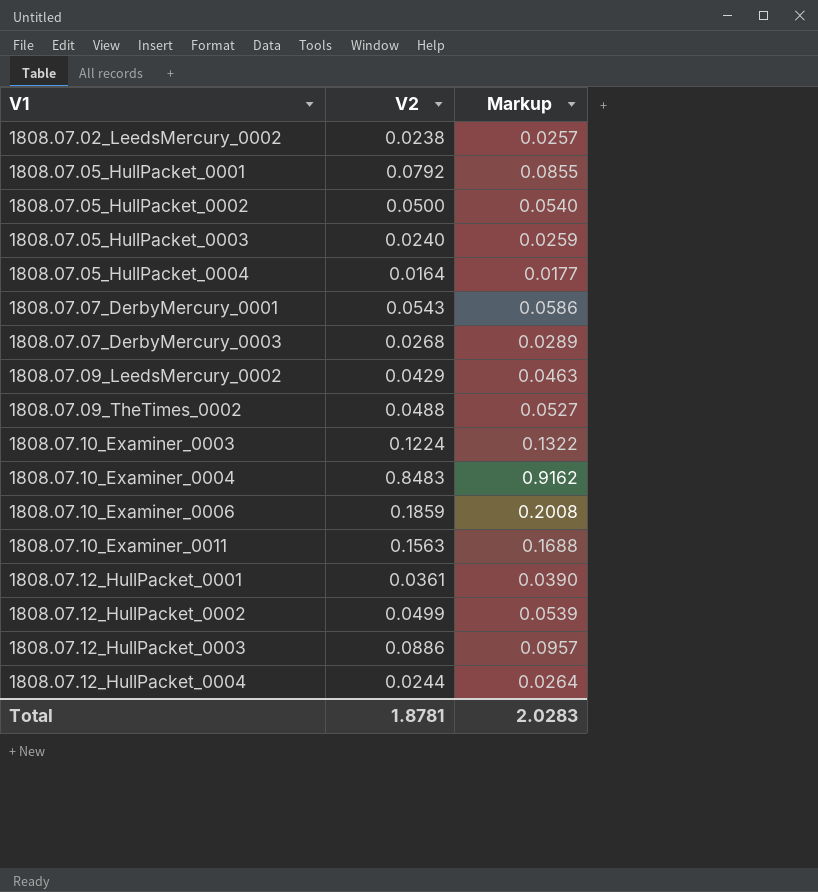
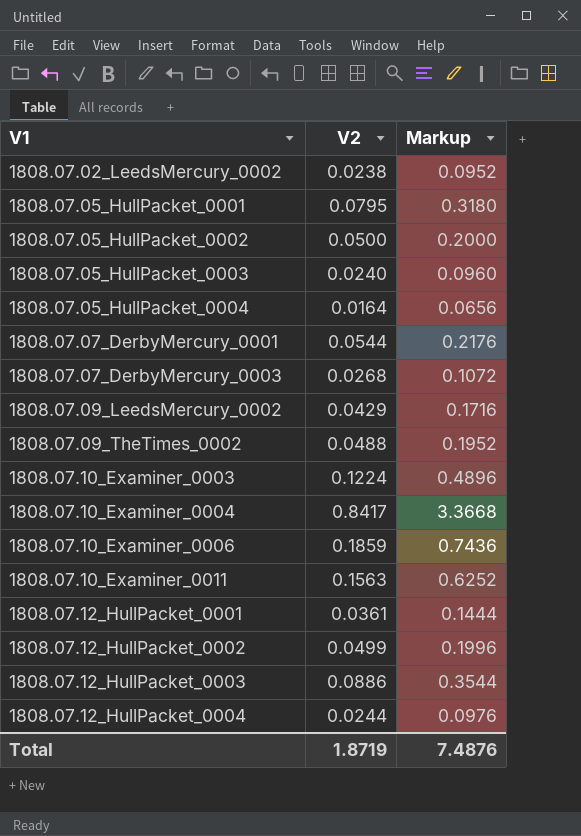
column Markup | formula: [V2] * 1.08 -> [V2] * 4
1808.07.05_HullPacket_0001 | V2: 0.0792 -> 0.0795
1808.07.07_DerbyMercury_0001 | V2: 0.0543 -> 0.0544
1808.07.10_Examiner_0004 | V2: 0.8483 -> 0.8417
Total | V2: 1.8781 -> 1.8719
Total | Markup: 2.0283 -> 7.4876

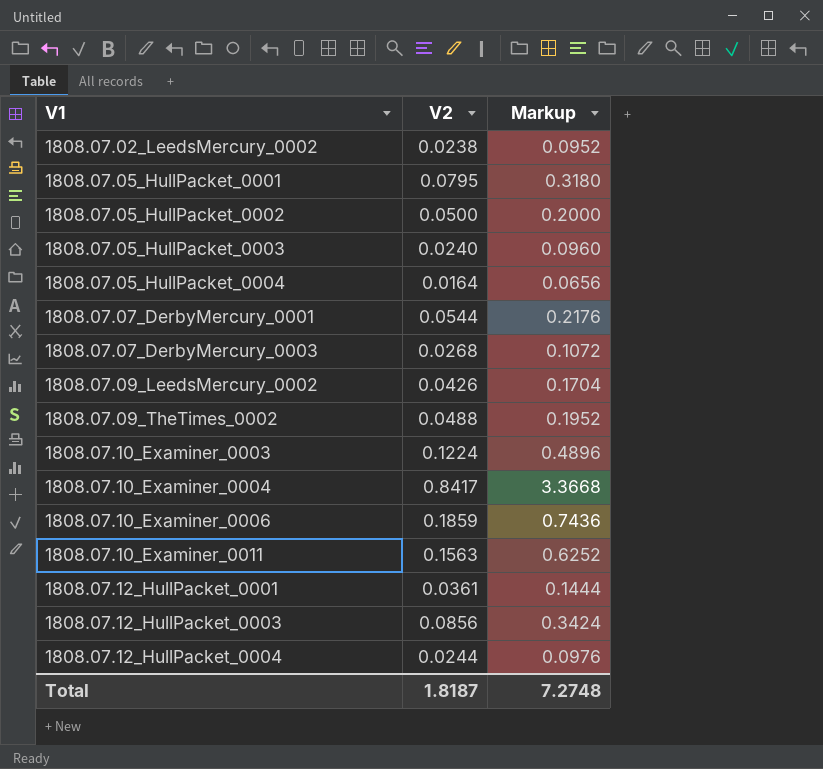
row 1808.07.12_HullPacket_0002: 0.0499 | 0.1996 -> none
1808.07.09_LeedsMercury_0002 | V2: 0.0429 -> 0.0426
1808.07.09_LeedsMercury_0002 | Markup: 0.1716 -> 0.1704
1808.07.12_HullPacket_0003 | V2: 0.0886 -> 0.0856
1808.07.12_HullPacket_0003 | Markup: 0.3544 -> 0.3424
Total | V2: 1.8719 -> 1.8187
Total | Markup: 7.4876 -> 7.2748

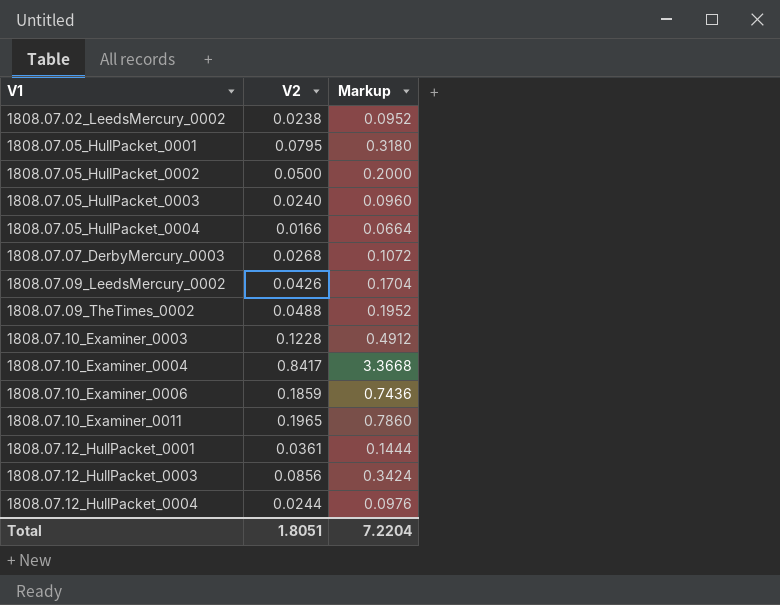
row 1808.07.07_DerbyMercury_0001: 0.0544 | 0.2176 -> none
1808.07.05_HullPacket_0004 | V2: 0.0164 -> 0.0166
1808.07.05_HullPacket_0004 | Markup: 0.0656 -> 0.0664
1808.07.10_Examiner_0003 | V2: 0.1224 -> 0.1228
1808.07.10_Examiner_0003 | Markup: 0.4896 -> 0.4912
1808.07.10_Examiner_0011 | V2: 0.1563 -> 0.1965
1808.07.10_Examiner_0011 | Markup: 0.6252 -> 0.7860
Total | V2: 1.8187 -> 1.8051
Total | Markup: 7.2748 -> 7.2204

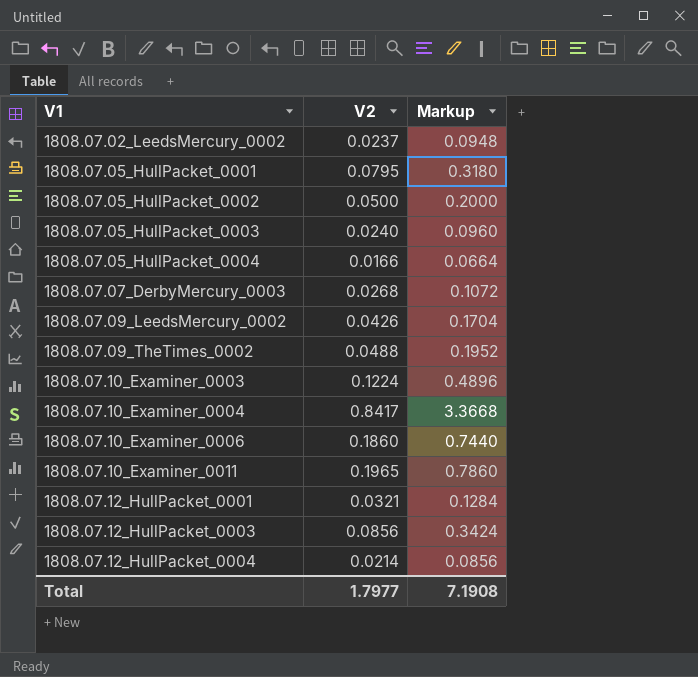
1808.07.02_LeedsMercury_0002 | V2: 0.0238 -> 0.0237
1808.07.02_LeedsMercury_0002 | Markup: 0.0952 -> 0.0948
1808.07.10_Examiner_0003 | V2: 0.1228 -> 0.1224
1808.07.10_Examiner_0003 | Markup: 0.4912 -> 0.4896
1808.07.10_Examiner_0006 | V2: 0.1859 -> 0.1860
1808.07.10_Examiner_0006 | Markup: 0.7436 -> 0.7440
1808.07.12_HullPacket_0001 | V2: 0.0361 -> 0.0321
1808.07.12_HullPacket_0001 | Markup: 0.1444 -> 0.1284
1808.07.12_HullPacket_0004 | V2: 0.0244 -> 0.0214
1808.07.12_HullPacket_0004 | Markup: 0.0976 -> 0.0856
Total | V2: 1.8051 -> 1.7977
Total | Markup: 7.2204 -> 7.1908

